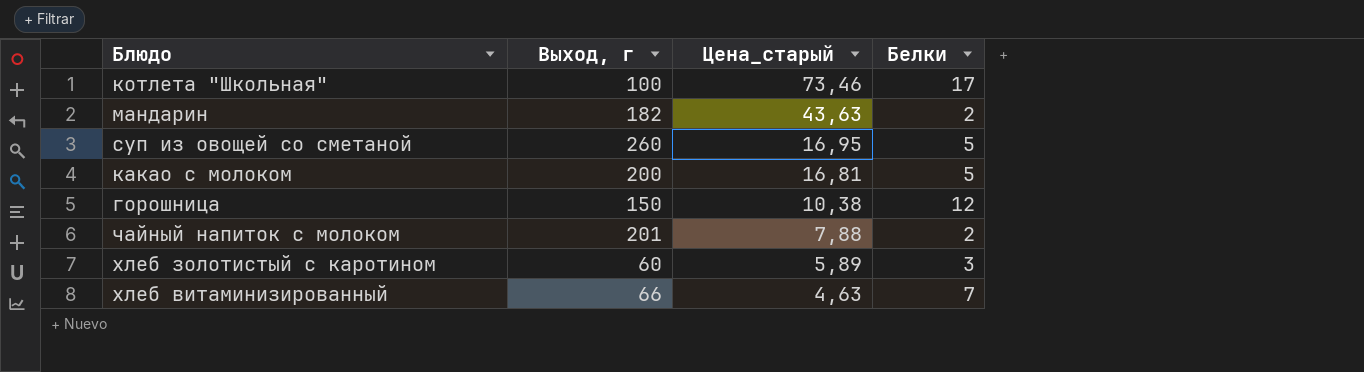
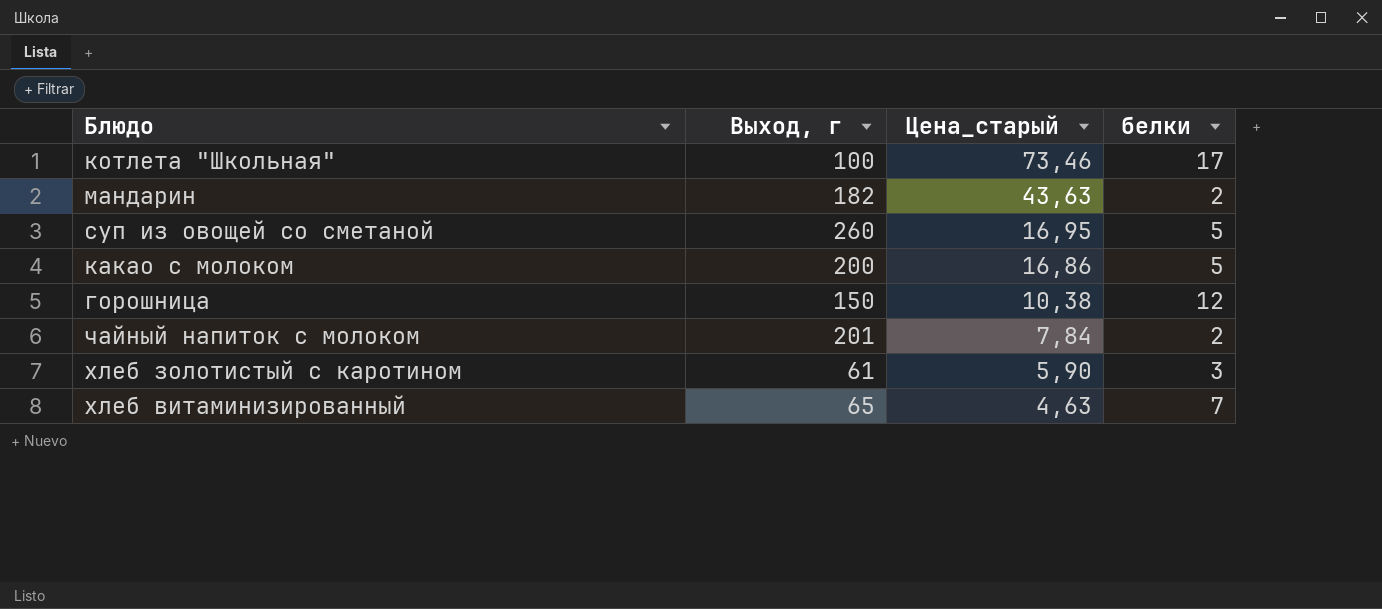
column name: Белки -> белки
какао с молоком | Цена_старый: 16,81 -> 16,86
чайный напиток с молоком | Цена_старый: 7,88 -> 7,84
хлеб золотистый с каротином | Выход, г: 60 -> 61
хлеб золотистый с каротином | Цена_старый: 5,89 -> 5,90
хлеб витаминизированный | Выход, г: 66 -> 65

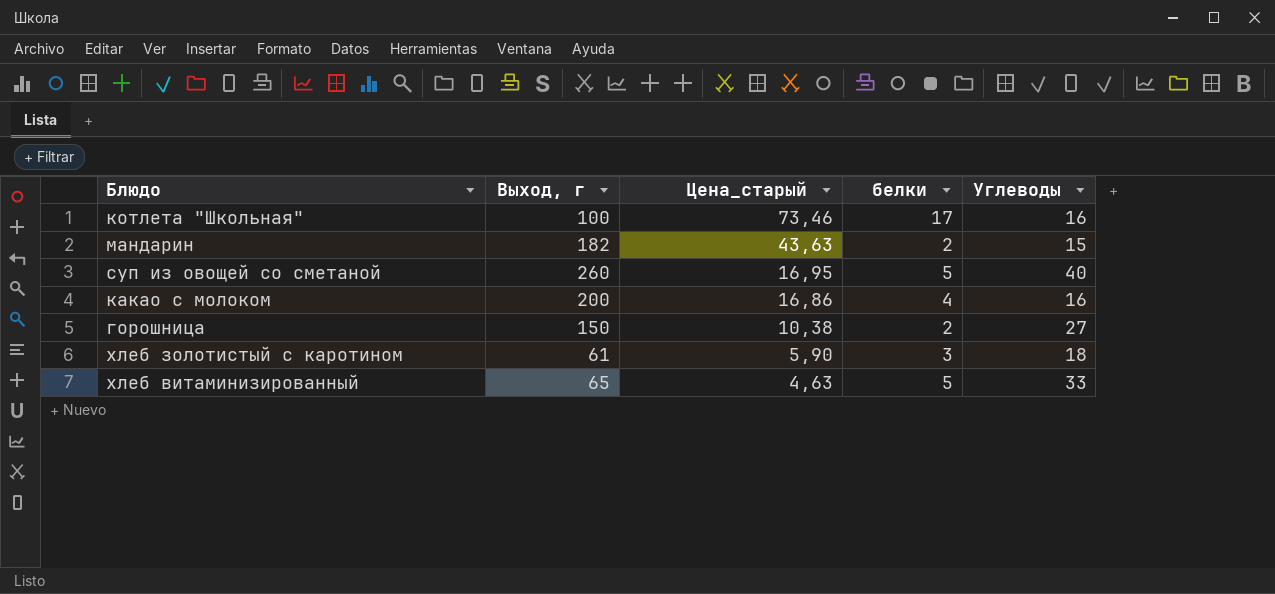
column Углеводы | position: none -> 5
row чайный напиток с молоком: 201 | 7,84 | 2 -> none
какао с молоком | белки: 5 -> 4
горошница | белки: 12 -> 2
хлеб витаминизированный | белки: 7 -> 5

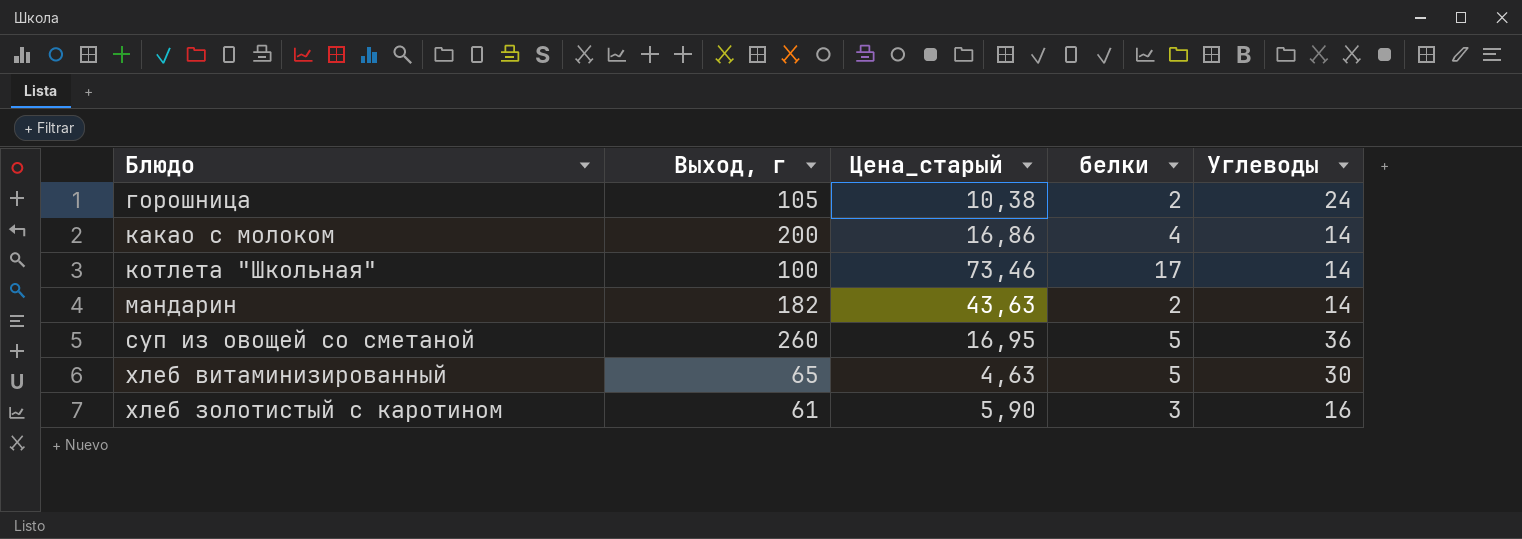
row order: Цена_старый descending -> Блюдо ascending
горошница | Выход, г: 150 -> 105
горошница | Углеводы: 27 -> 24
какао с молоком | Углеводы: 16 -> 14
котлета "Школьная" | Углеводы: 16 -> 14
мандарин | Углеводы: 15 -> 14
суп из овощей со сметаной | Углеводы: 40 -> 36
хлеб витаминизированный | Углеводы: 33 -> 30
хлеб золотистый с каротином | Углеводы: 18 -> 16

